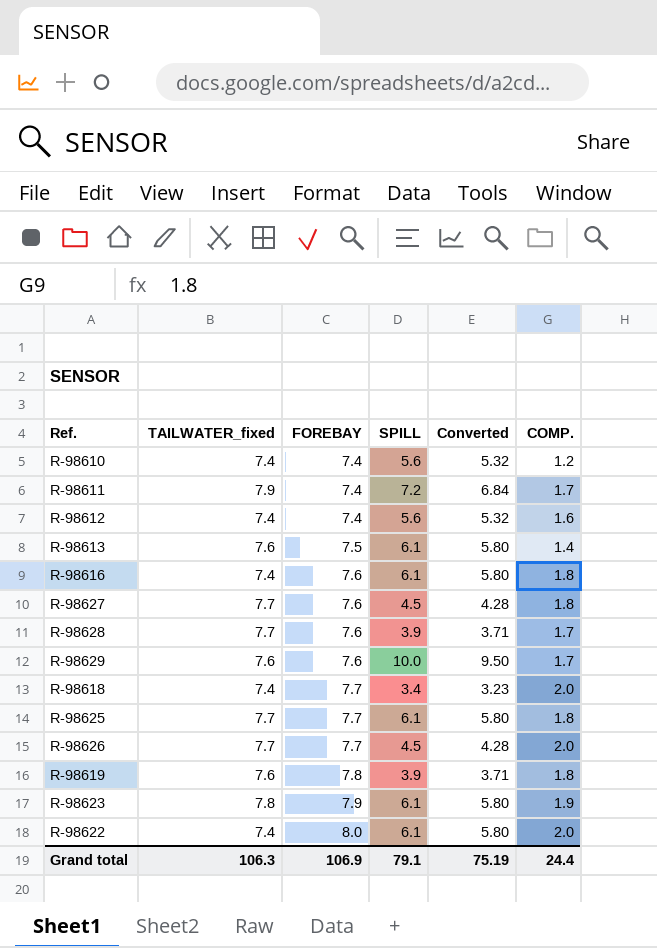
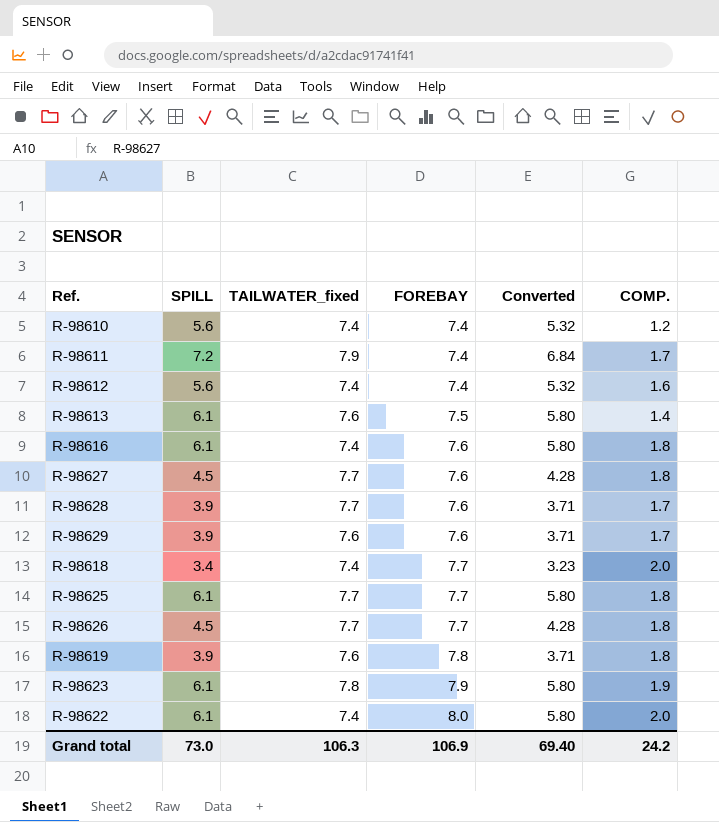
column SPILL | position: 4 -> 2
R-98629 | SPILL: 10.0 -> 3.9
R-98629 | Converted: 9.50 -> 3.71
R-98626 | COMP.: 2.0 -> 1.8
Grand total | SPILL: 79.1 -> 73.0
Grand total | Converted: 75.19 -> 69.40
Grand total | COMP.: 24.4 -> 24.2

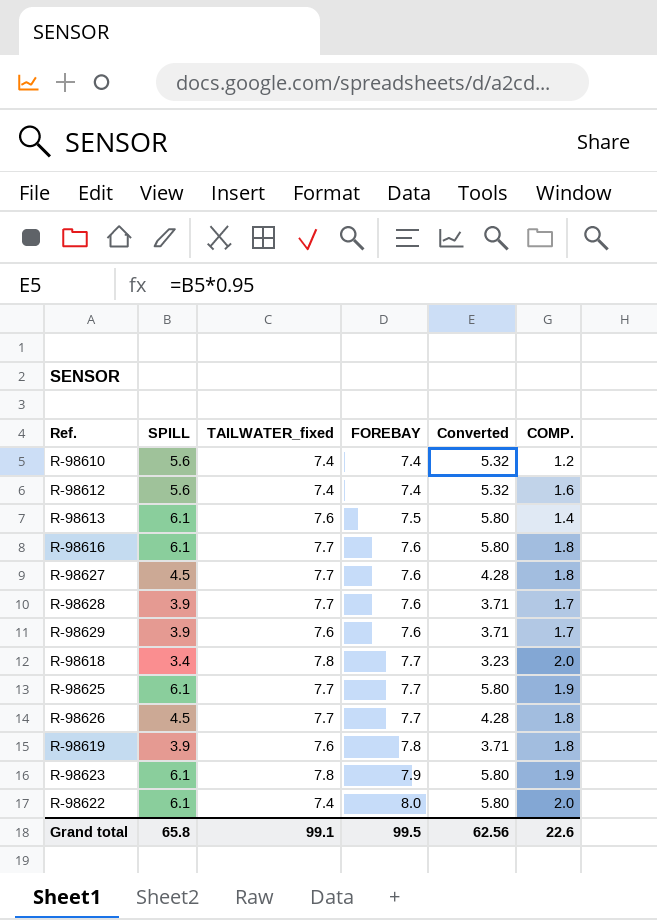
row R-98611: 7.2 | 7.9 | 7.4 | 6.84 | 1.7 -> none
R-98616 | TAILWATER_fixed: 7.4 -> 7.7
R-98618 | TAILWATER_fixed: 7.4 -> 7.8
R-98625 | COMP.: 1.8 -> 1.9
Grand total | SPILL: 73.0 -> 65.8
Grand total | TAILWATER_fixed: 106.3 -> 99.1
Grand total | FOREBAY: 106.9 -> 99.5
Grand total | Converted: 69.40 -> 62.56
Grand total | COMP.: 24.2 -> 22.6

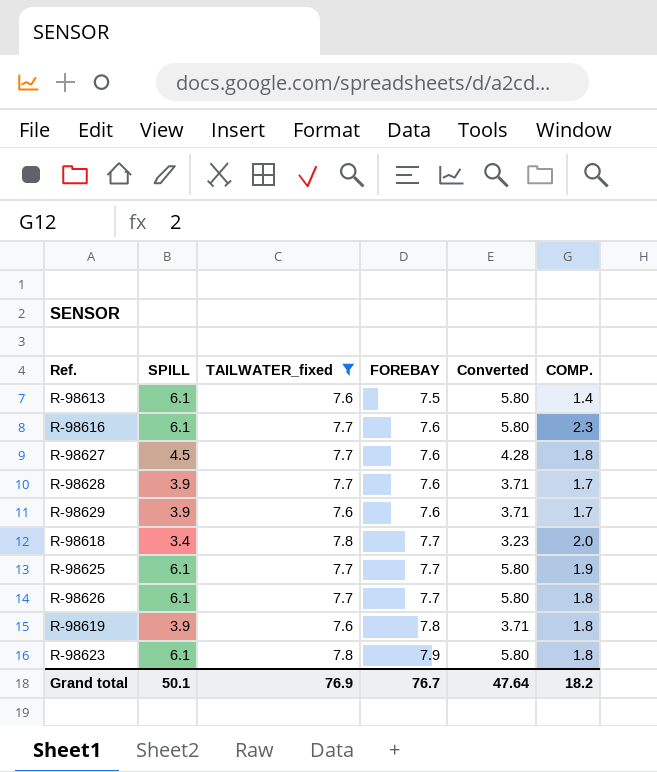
filter: none -> TAILWATER_fixed != 7.4
R-98616 | COMP.: 1.8 -> 2.3
R-98626 | SPILL: 4.5 -> 6.1
R-98626 | Converted: 4.28 -> 5.80
R-98623 | COMP.: 1.9 -> 1.8
Grand total | SPILL: 65.8 -> 50.1
Grand total | TAILWATER_fixed: 99.1 -> 76.9
Grand total | FOREBAY: 99.5 -> 76.7
Grand total | Converted: 62.56 -> 47.64
Grand total | COMP.: 22.6 -> 18.2

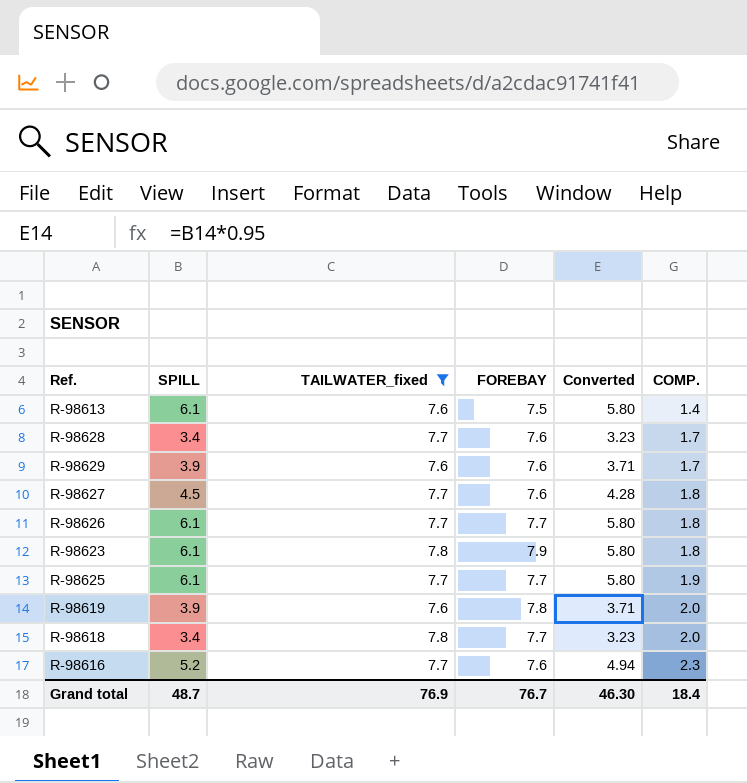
row order: FOREBAY ascending -> COMP. ascending
R-98628 | SPILL: 3.9 -> 3.4
R-98628 | Converted: 3.71 -> 3.23
R-98619 | COMP.: 1.8 -> 2.0
R-98616 | SPILL: 6.1 -> 5.2
R-98616 | Converted: 5.80 -> 4.94
Grand total | SPILL: 50.1 -> 48.7
Grand total | Converted: 47.64 -> 46.30
Grand total | COMP.: 18.2 -> 18.4

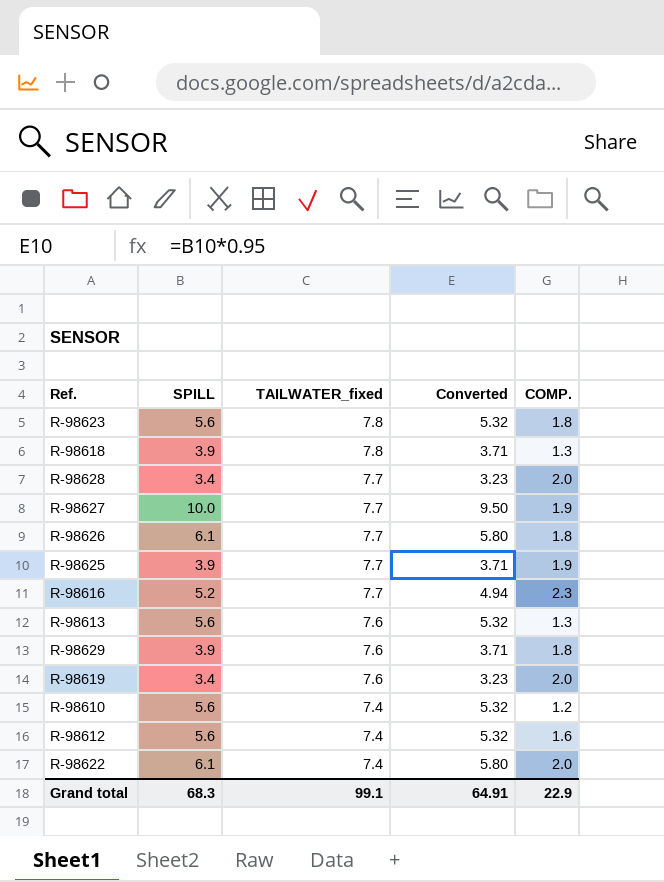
filter: TAILWATER_fixed != 7.4 -> none
row order: COMP. ascending -> TAILWATER_fixed descending
column FOREBAY | position: 4 -> none
R-98623 | SPILL: 6.1 -> 5.6
R-98623 | Converted: 5.80 -> 5.32
R-98618 | SPILL: 3.4 -> 3.9
R-98618 | Converted: 3.23 -> 3.71
R-98618 | COMP.: 2.0 -> 1.3
R-98628 | COMP.: 1.7 -> 2.0
R-98627 | SPILL: 4.5 -> 10.0
R-98627 | Converted: 4.28 -> 9.50
R-98627 | COMP.: 1.8 -> 1.9
R-98625 | SPILL: 6.1 -> 3.9
R-98625 | Converted: 5.80 -> 3.71
R-98613 | SPILL: 6.1 -> 5.6
R-98613 | Converted: 5.80 -> 5.32
R-98613 | COMP.: 1.4 -> 1.3
R-98629 | COMP.: 1.7 -> 1.8
R-98619 | SPILL: 3.9 -> 3.4
R-98619 | Converted: 3.71 -> 3.23
Grand total | SPILL: 48.7 -> 68.3
Grand total | TAILWATER_fixed: 76.9 -> 99.1
Grand total | Converted: 46.30 -> 64.91
Grand total | COMP.: 18.4 -> 22.9

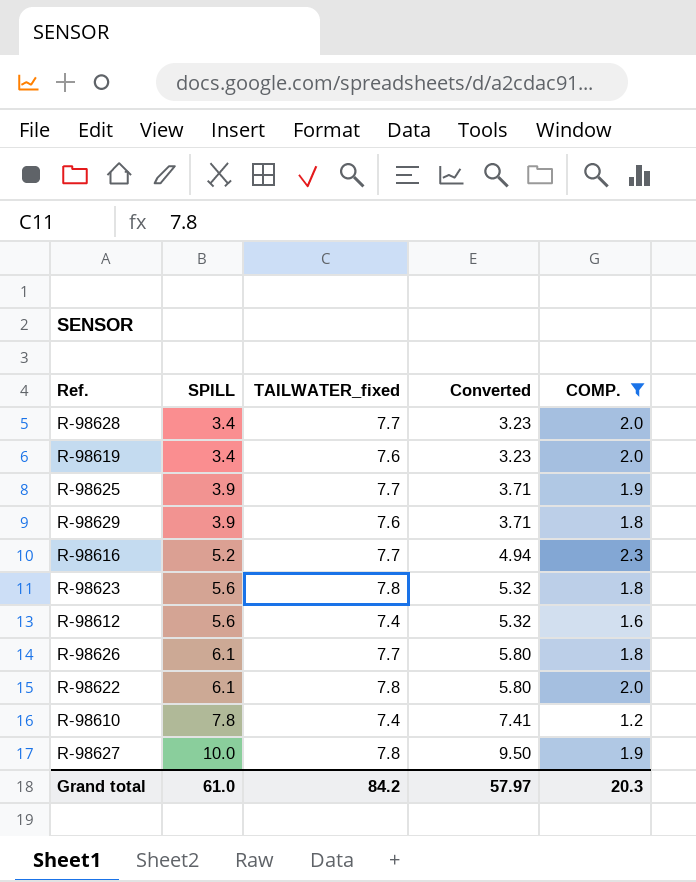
filter: none -> COMP. != 1.3
row order: TAILWATER_fixed descending -> SPILL ascending
R-98622 | TAILWATER_fixed: 7.4 -> 7.8
R-98610 | SPILL: 5.6 -> 7.8
R-98610 | Converted: 5.32 -> 7.41
R-98627 | TAILWATER_fixed: 7.7 -> 7.8
Grand total | SPILL: 68.3 -> 61.0
Grand total | TAILWATER_fixed: 99.1 -> 84.2
Grand total | Converted: 64.91 -> 57.97
Grand total | COMP.: 22.9 -> 20.3

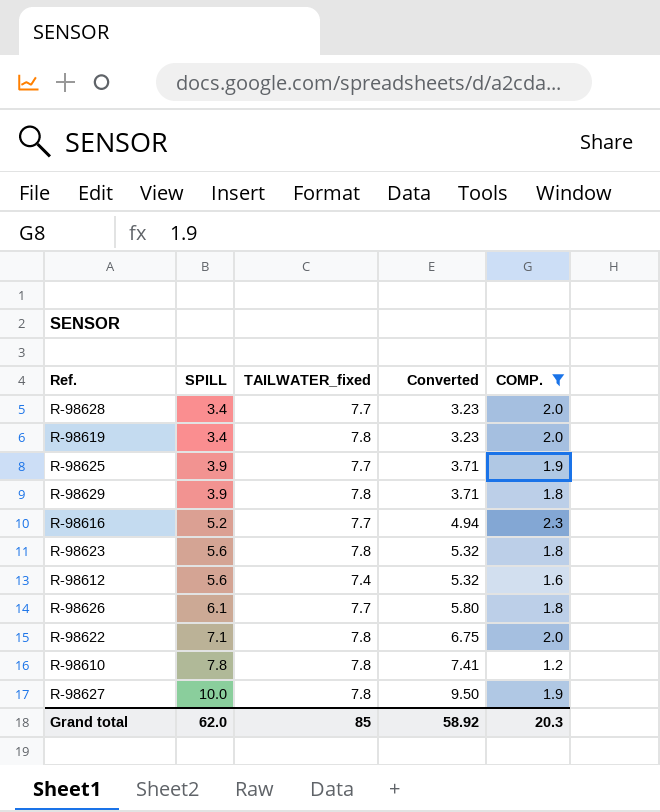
R-98619 | TAILWATER_fixed: 7.6 -> 7.8
R-98629 | TAILWATER_fixed: 7.6 -> 7.8
R-98622 | SPILL: 6.1 -> 7.1
R-98622 | Converted: 5.80 -> 6.75
R-98610 | TAILWATER_fixed: 7.4 -> 7.8
Grand total | SPILL: 61.0 -> 62.0
Grand total | TAILWATER_fixed: 84.2 -> 85
Grand total | Converted: 57.97 -> 58.92

